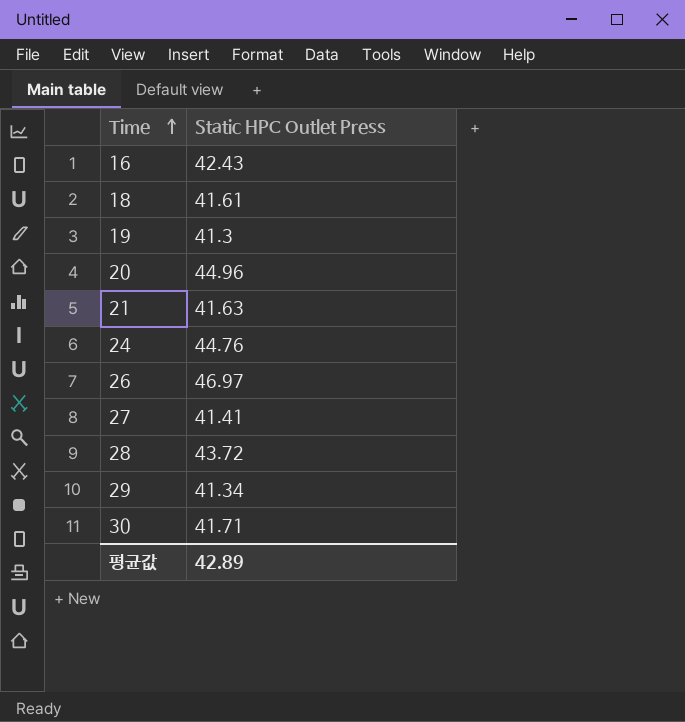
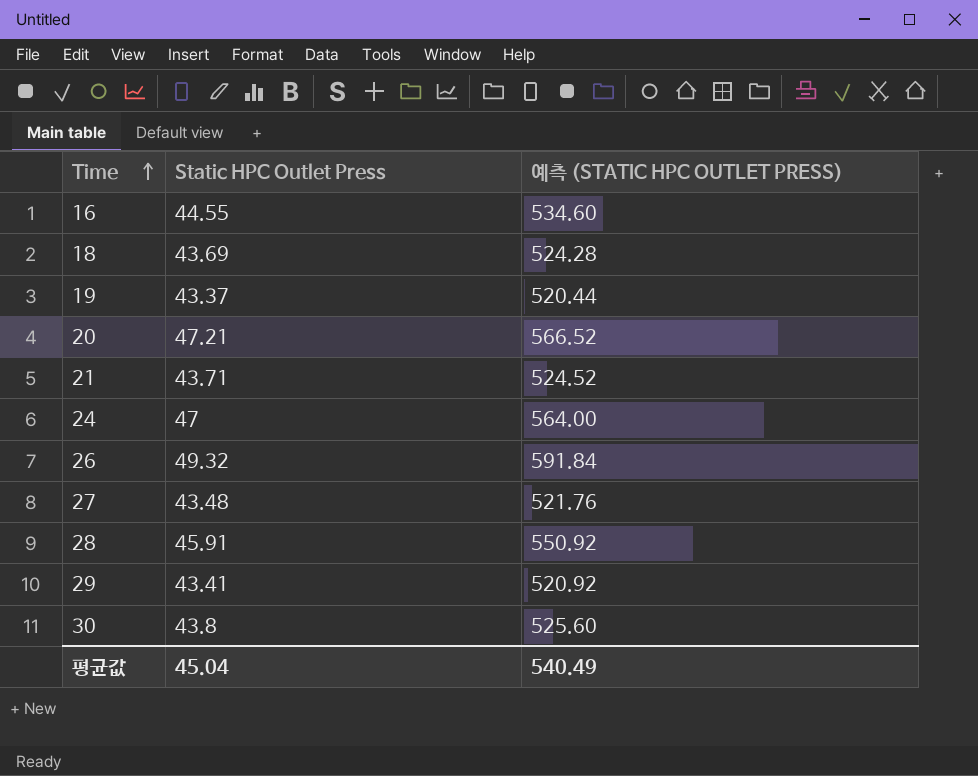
column 예측 (STATIC HPC OUTLET PRESS) | formula: none -> [Static HPC Outlet Press] * 12
16 | Static HPC Outlet Press: 42.43 -> 44.55
18 | Static HPC Outlet Press: 41.61 -> 43.69
19 | Static HPC Outlet Press: 41.3 -> 43.37
20 | Static HPC Outlet Press: 44.96 -> 47.21
21 | Static HPC Outlet Press: 41.63 -> 43.71
24 | Static HPC Outlet Press: 44.76 -> 47
26 | Static HPC Outlet Press: 46.97 -> 49.32
27 | Static HPC Outlet Press: 41.41 -> 43.48
28 | Static HPC Outlet Press: 43.72 -> 45.91
29 | Static HPC Outlet Press: 41.34 -> 43.41
30 | Static HPC Outlet Press: 41.71 -> 43.8
평균값 | Static HPC Outlet Press: 42.89 -> 45.04

